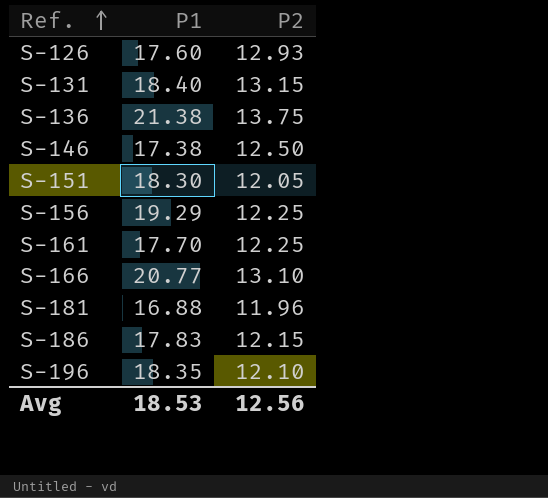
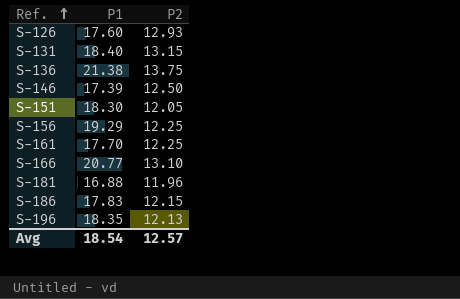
S-146 | P1: 17.38 -> 17.39
S-196 | P2: 12.10 -> 12.13
Avg | P1: 18.53 -> 18.54
Avg | P2: 12.56 -> 12.57

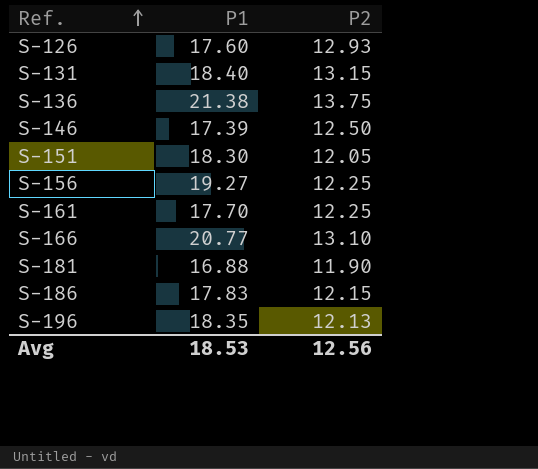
S-156 | P1: 19.29 -> 19.27
S-181 | P2: 11.96 -> 11.90
Avg | P1: 18.54 -> 18.53
Avg | P2: 12.57 -> 12.56

